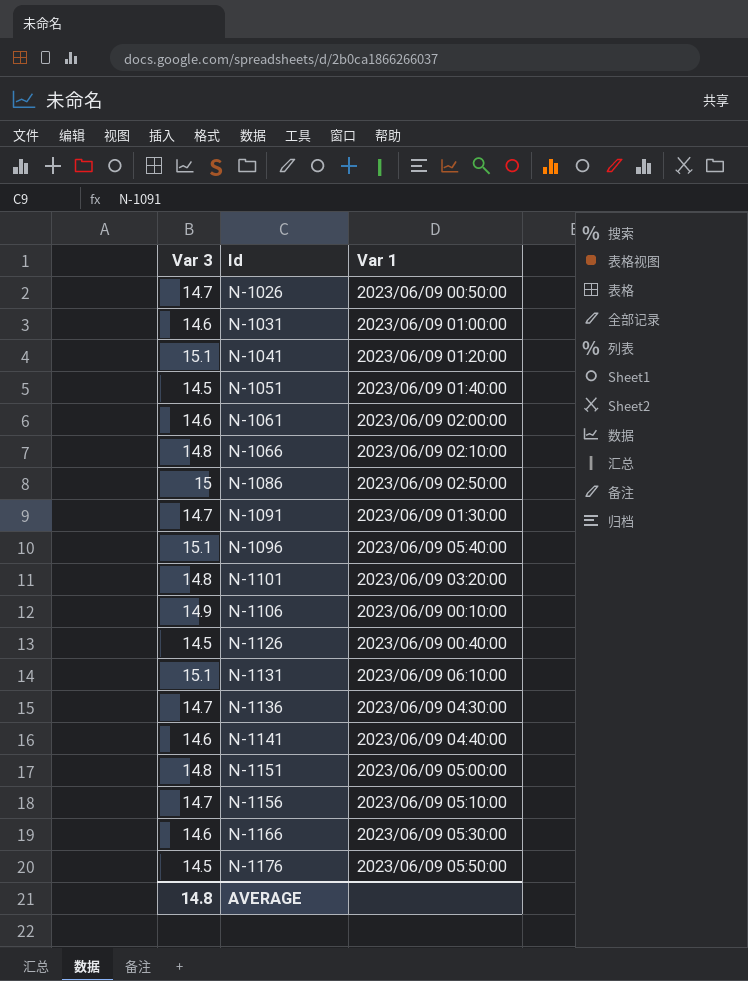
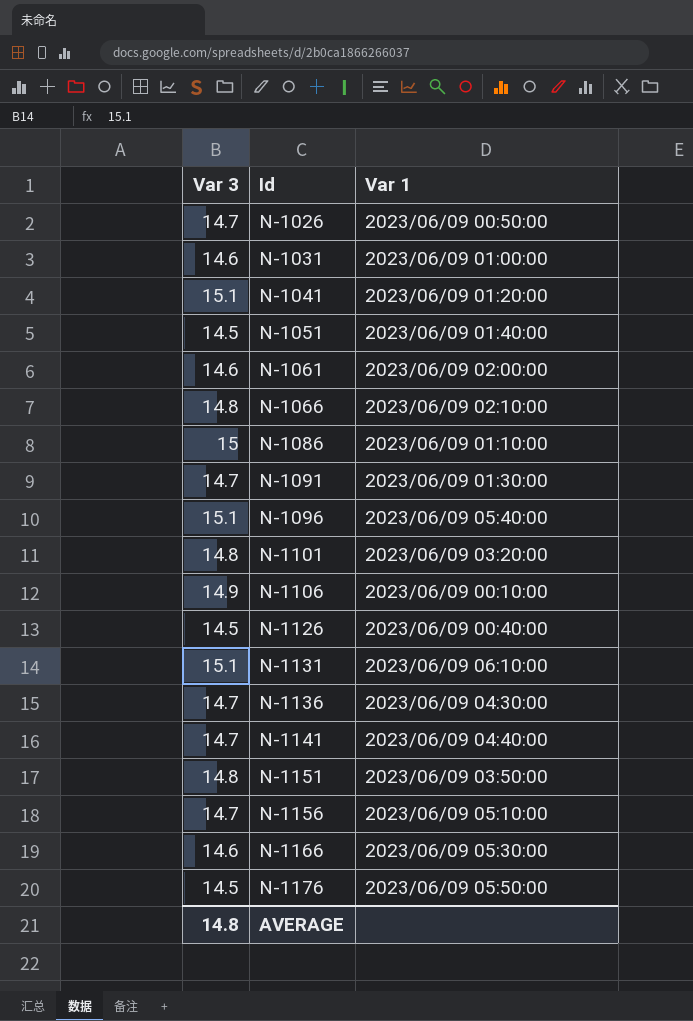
N-1086 | Var 1: 2023/06/09 02:50:00 -> 2023/06/09 01:10:00
N-1141 | Var 3: 14.6 -> 14.7
N-1151 | Var 1: 2023/06/09 05:00:00 -> 2023/06/09 03:50:00

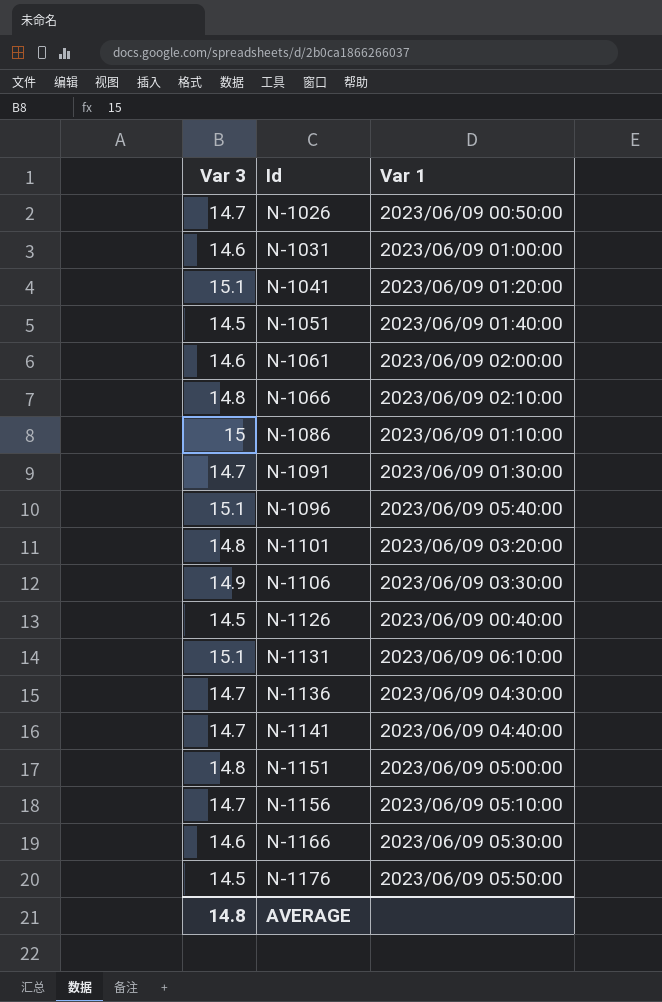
N-1106 | Var 1: 2023/06/09 00:10:00 -> 2023/06/09 03:30:00
N-1151 | Var 1: 2023/06/09 03:50:00 -> 2023/06/09 05:00:00

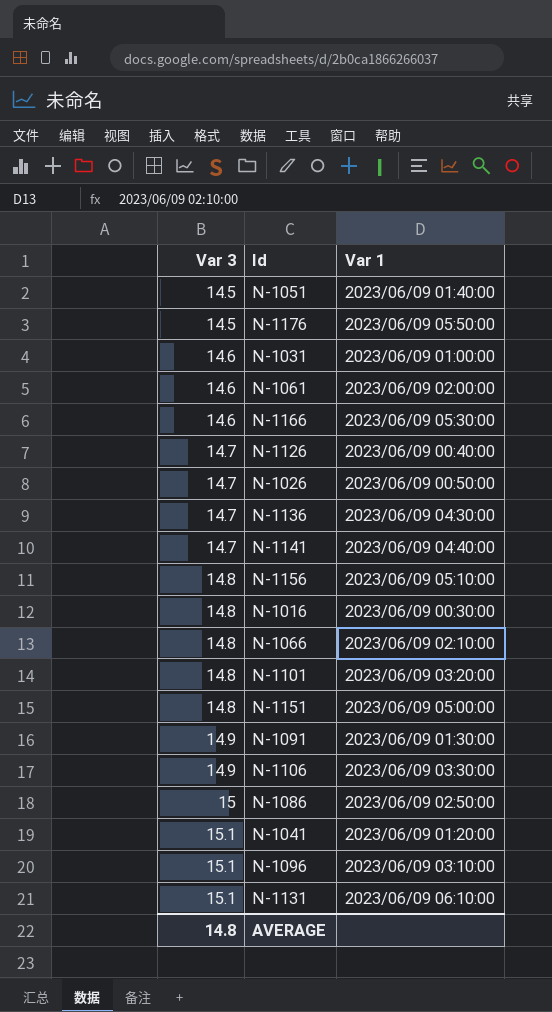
row order: Id ascending -> Var 3 ascending
N-1126 | Var 3: 14.5 -> 14.7
N-1156 | Var 3: 14.7 -> 14.8
row N-1016: none -> 14.8 | 2023/06/09 00:30:00
N-1091 | Var 3: 14.7 -> 14.9
N-1086 | Var 1: 2023/06/09 01:10:00 -> 2023/06/09 02:50:00
N-1096 | Var 1: 2023/06/09 05:40:00 -> 2023/06/09 03:10:00

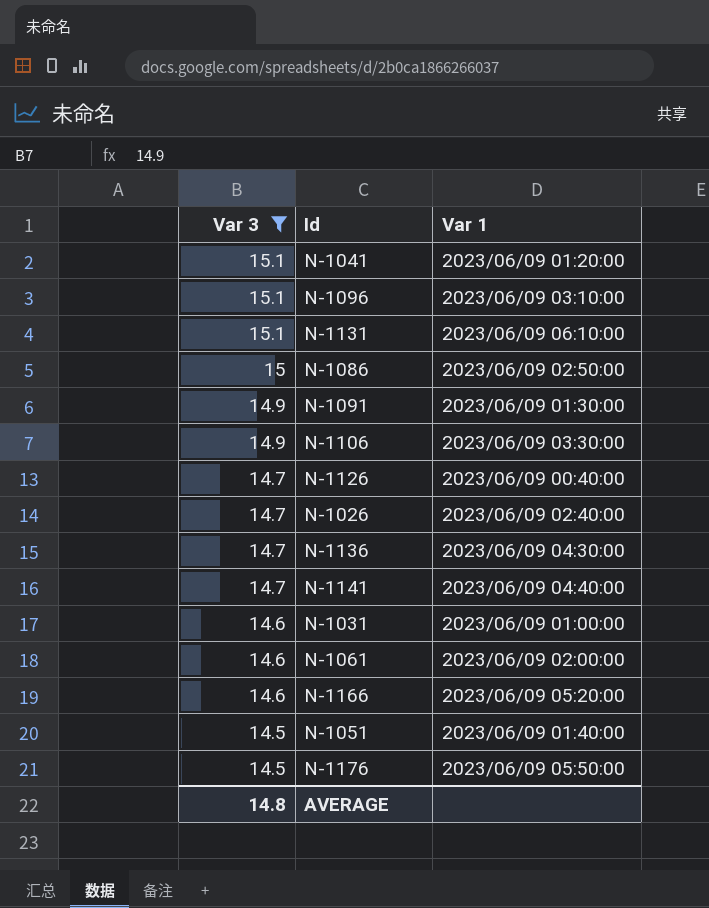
filter: none -> Var 3 != 14.8
row order: Var 3 ascending -> Var 3 descending
N-1026 | Var 1: 2023/06/09 00:50:00 -> 2023/06/09 02:40:00
N-1166 | Var 1: 2023/06/09 05:30:00 -> 2023/06/09 05:20:00

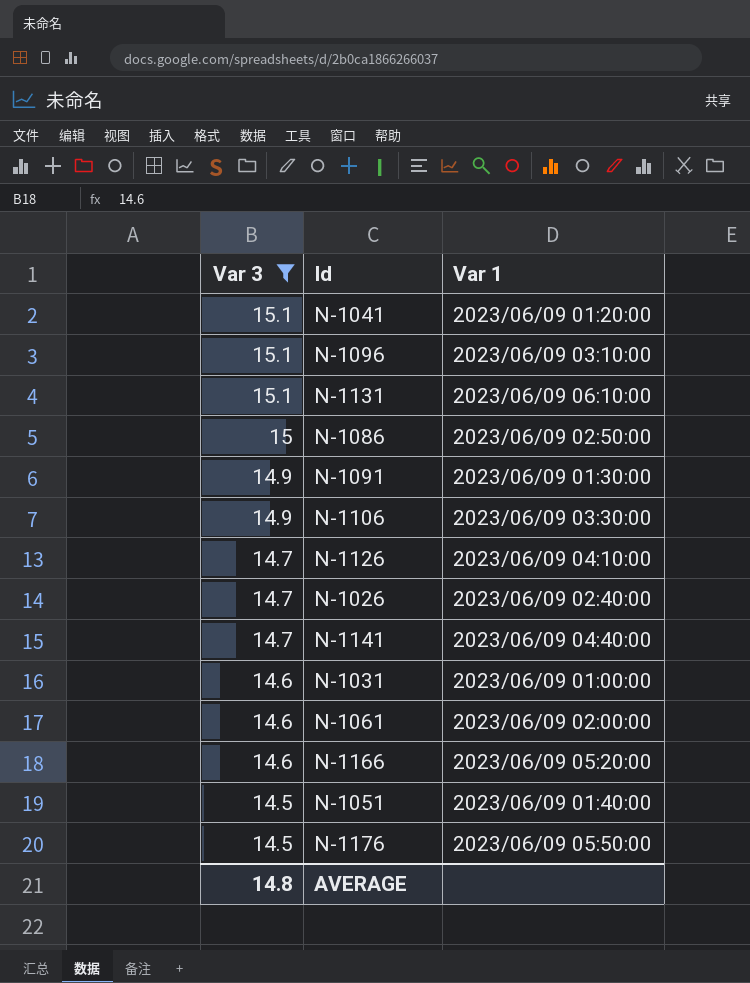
row N-1136: 14.7 | 2023/06/09 04:30:00 -> none
N-1126 | Var 1: 2023/06/09 00:40:00 -> 2023/06/09 04:10:00

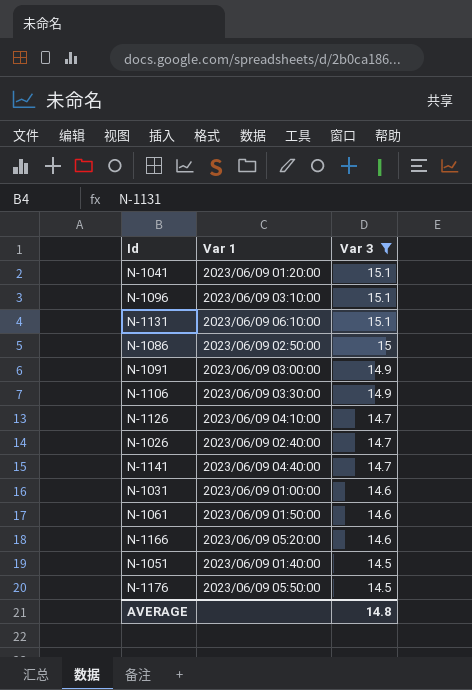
column Var 3 | position: 1 -> 3
N-1091 | Var 1: 2023/06/09 01:30:00 -> 2023/06/09 03:00:00
N-1061 | Var 1: 2023/06/09 02:00:00 -> 2023/06/09 01:50:00

